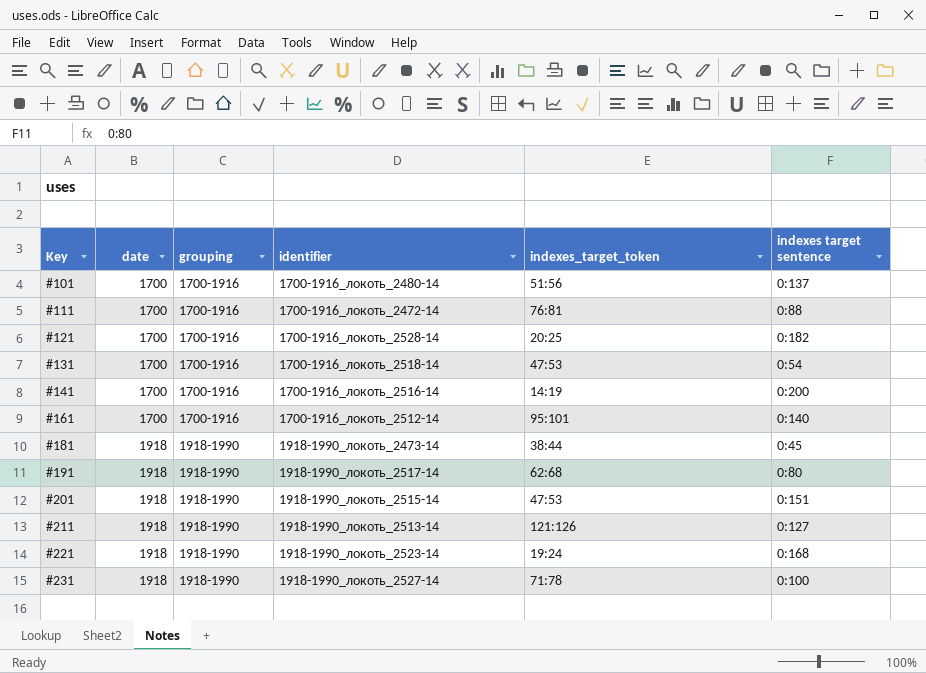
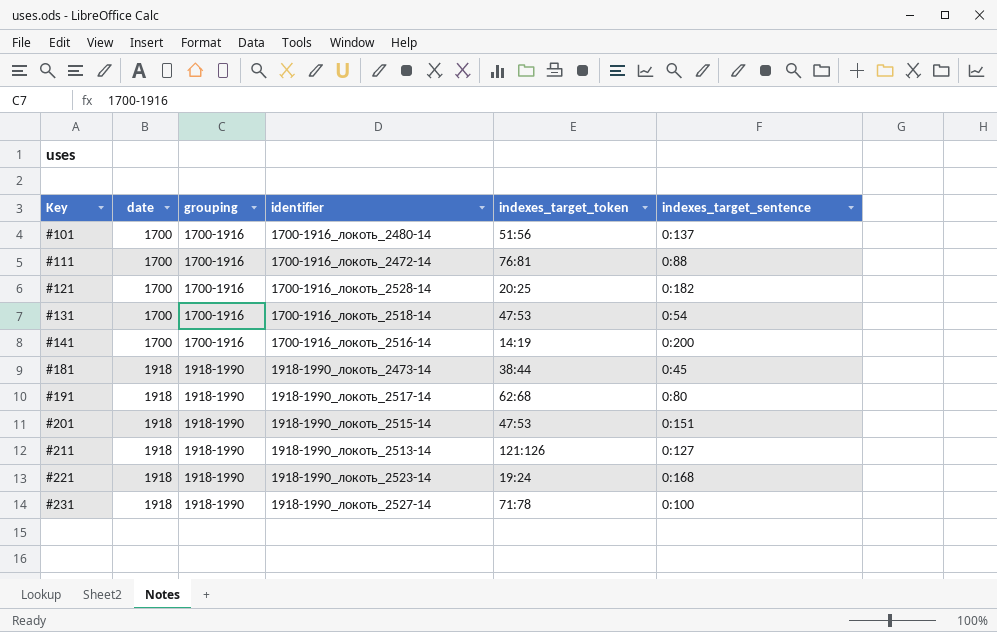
column name: indexes target sentence -> indexes_target_sentence
row #161: 1700 | 1700-1916 | 1700-1916_локоть_2512-14 | 95:101 | 0:140 -> none

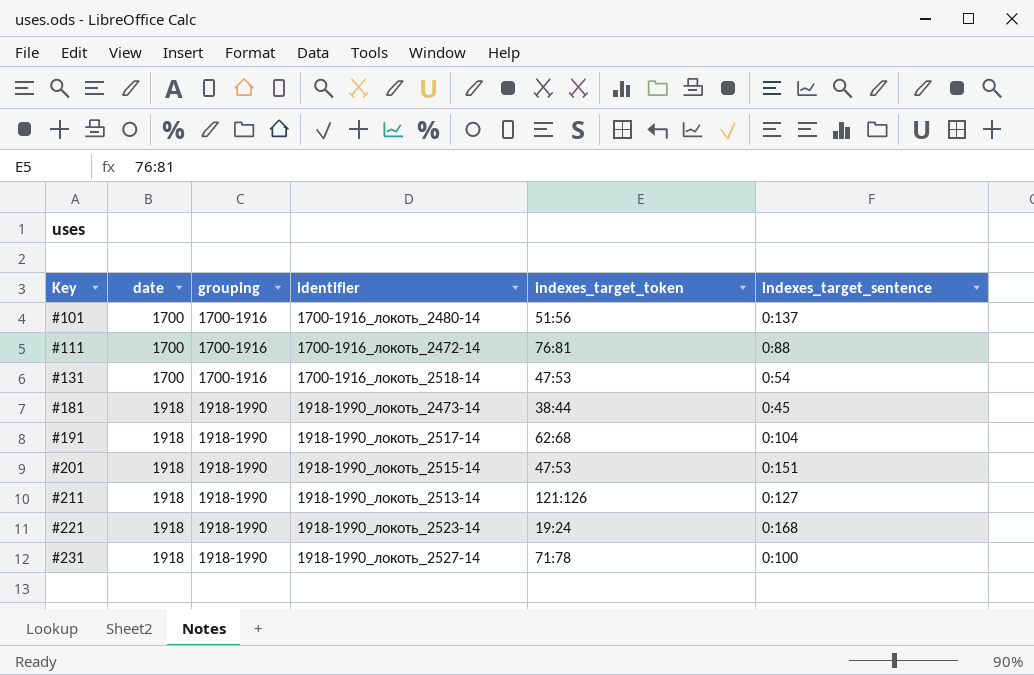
row #121: 1700 | 1700-1916 | 1700-1916_локоть_2528-14 | 20:25 | 0:182 -> none
row #141: 1700 | 1700-1916 | 1700-1916_локоть_2516-14 | 14:19 | 0:200 -> none
#191 | indexes_target_sentence: 0:80 -> 0:104

